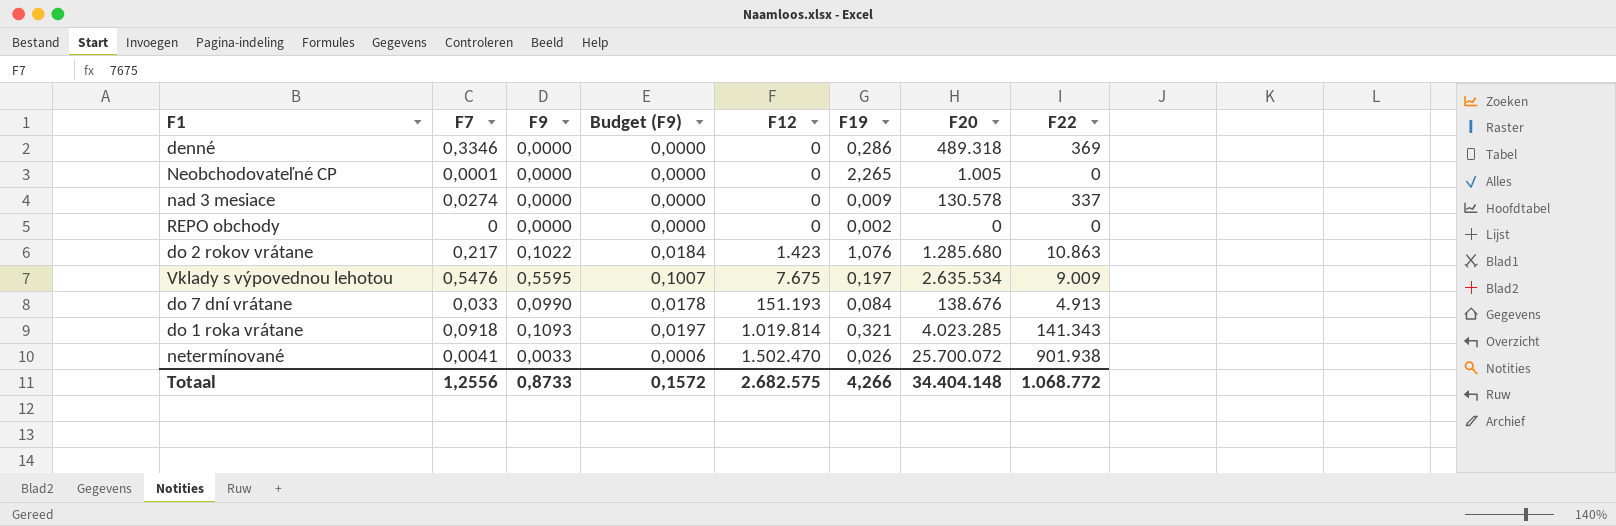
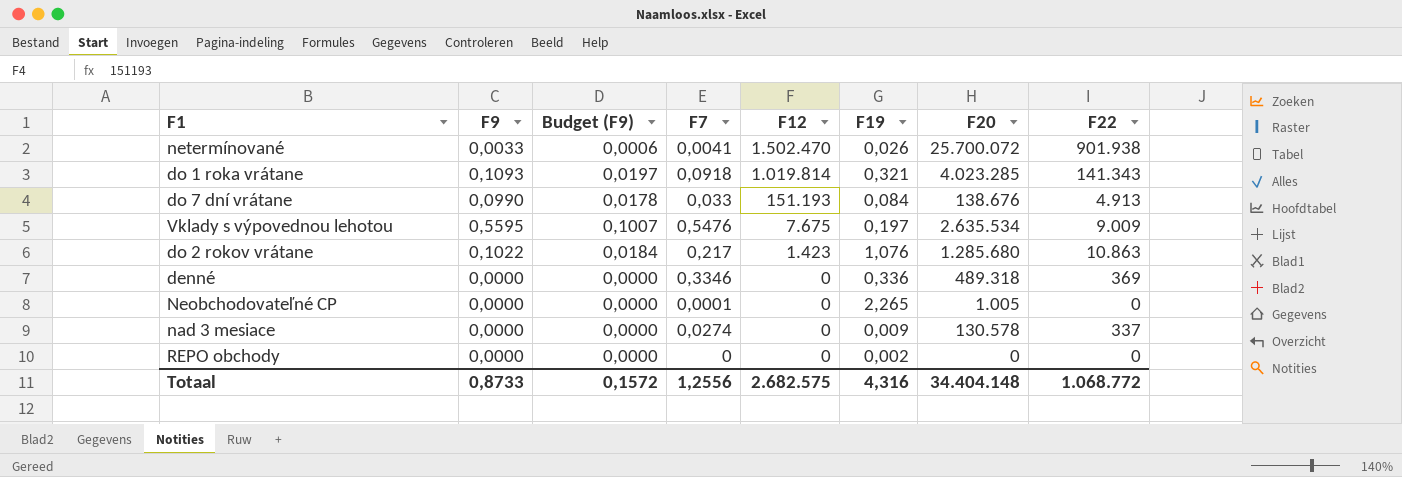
row order: F12 ascending -> F12 descending
column F7 | position: 2 -> 4
denné | F19: 0,286 -> 0,336
Totaal | F19: 4,266 -> 4,316

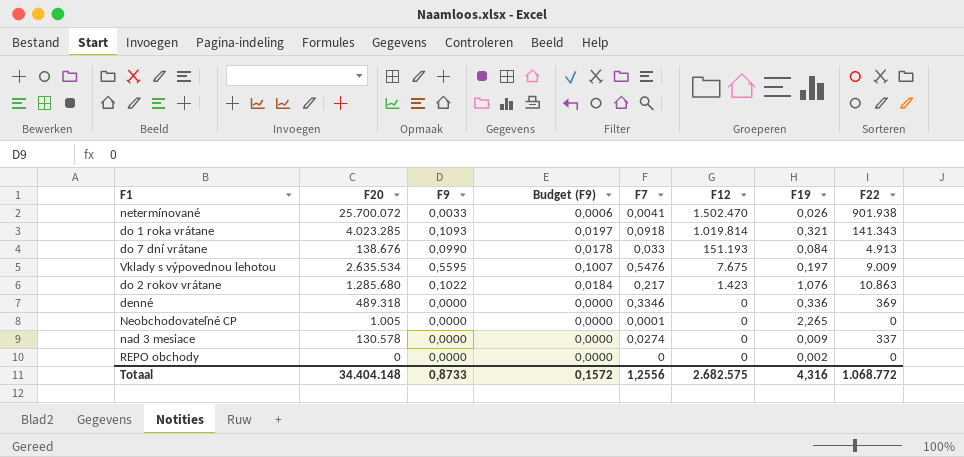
column F20 | position: 7 -> 2

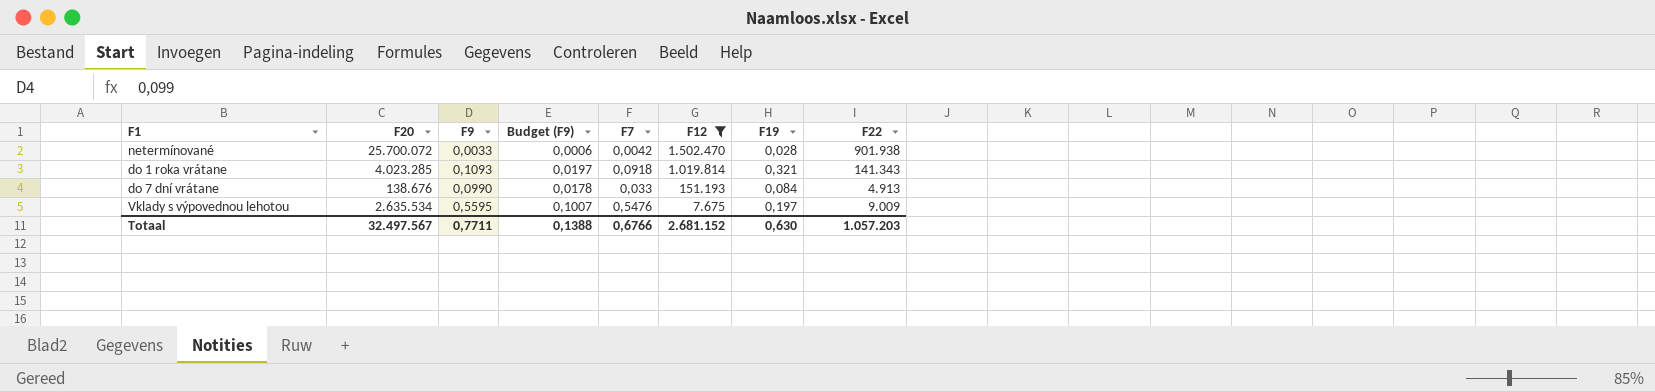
filter: none -> F12 >= 7.675
netermínované | F7: 0,0041 -> 0,0042
netermínované | F19: 0,026 -> 0,028
Totaal | F20: 34.404.148 -> 32.497.567
Totaal | F9: 0,8733 -> 0,7711
Totaal | Budget (F9): 0,1572 -> 0,1388
Totaal | F7: 1,2556 -> 0,6766
Totaal | F12: 2.682.575 -> 2.681.152
Totaal | F19: 4,316 -> 0,630
Totaal | F22: 1.068.772 -> 1.057.203

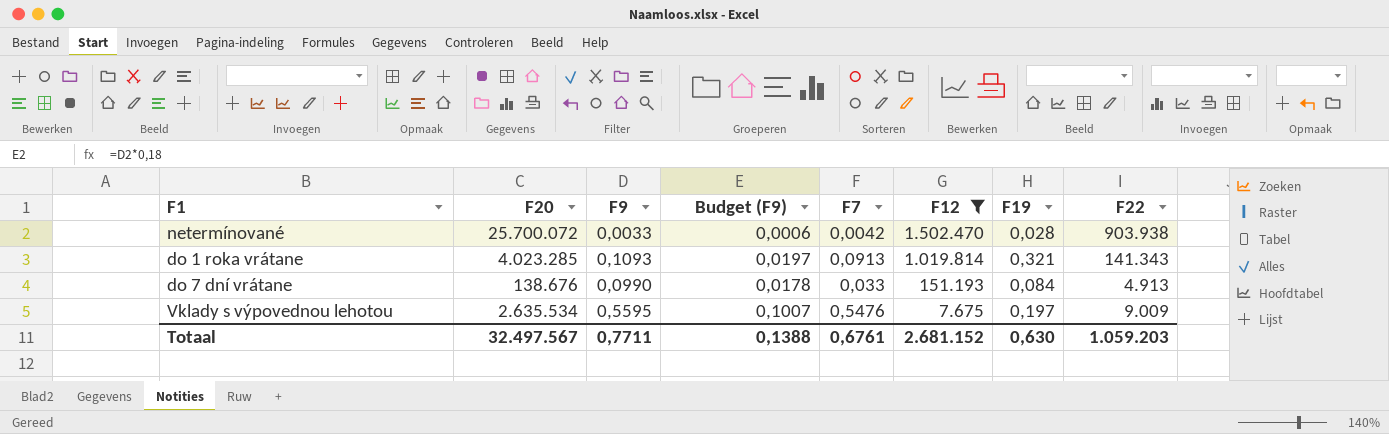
netermínované | F22: 901.938 -> 903.938
do 1 roka vrátane | F7: 0,0918 -> 0,0913
Totaal | F7: 0,6766 -> 0,6761
Totaal | F22: 1.057.203 -> 1.059.203

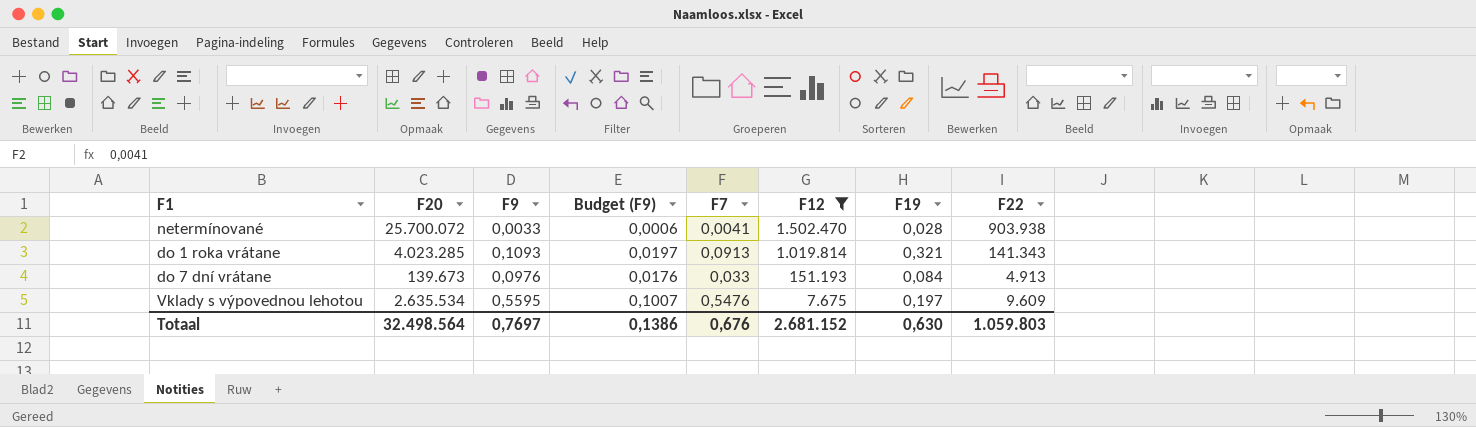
netermínované | F7: 0,0042 -> 0,0041
do 7 dní vrátane | F20: 138.676 -> 139.673
do 7 dní vrátane | F9: 0,0990 -> 0,0976
do 7 dní vrátane | Budget (F9): 0,0178 -> 0,0176
Vklady s výpovednou lehotou | F22: 9.009 -> 9.609
Totaal | F20: 32.497.567 -> 32.498.564
Totaal | F9: 0,7711 -> 0,7697
Totaal | Budget (F9): 0,1388 -> 0,1386
Totaal | F7: 0,6761 -> 0,676
Totaal | F22: 1.059.203 -> 1.059.803

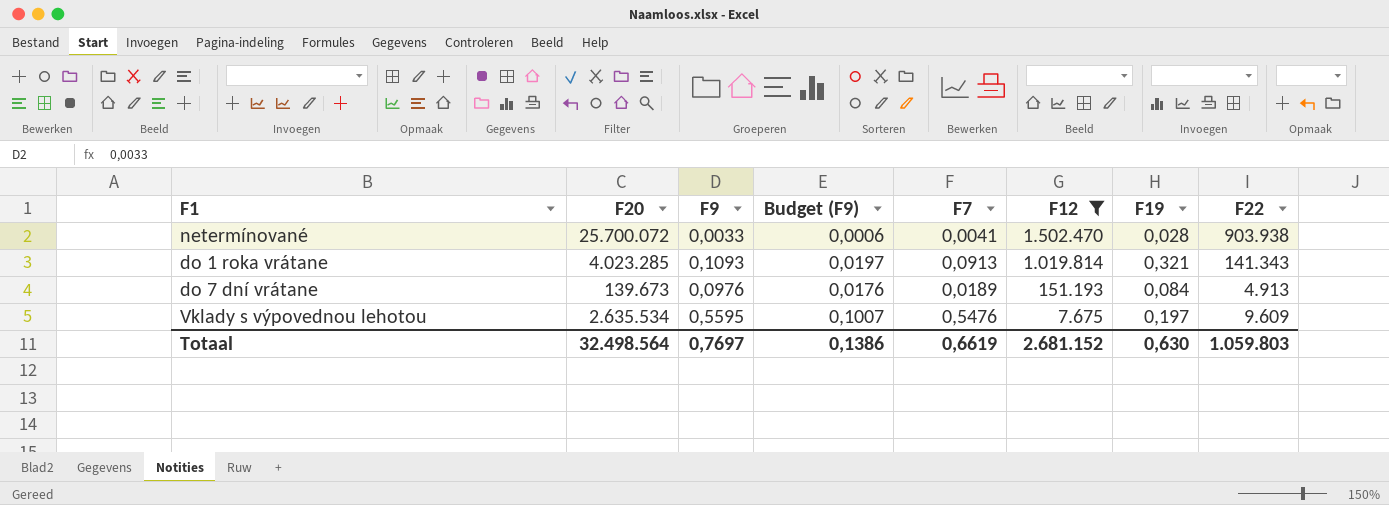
do 7 dní vrátane | F7: 0,033 -> 0,0189
Totaal | F7: 0,676 -> 0,6619

